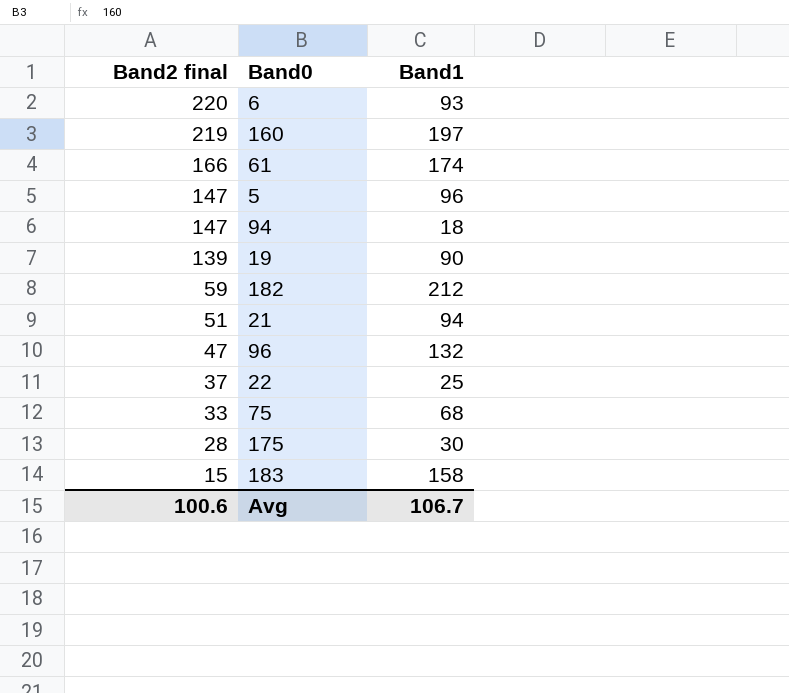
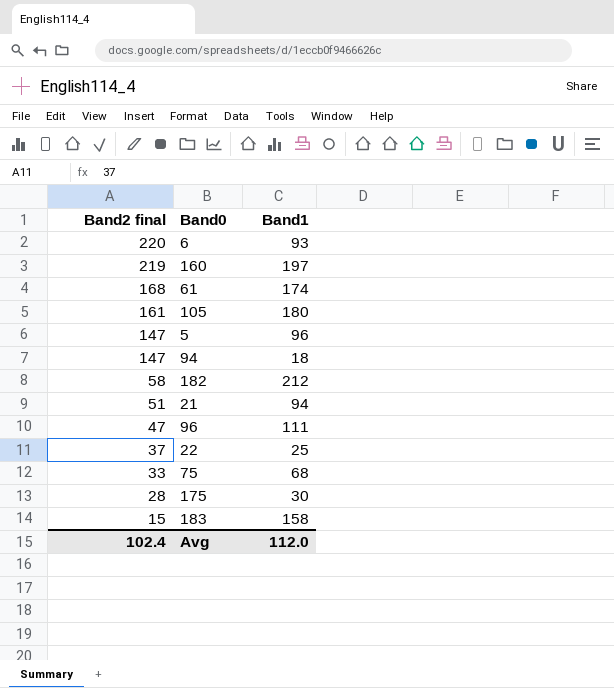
row 19: 139 | 90 -> none
61 | Band2 final: 166 -> 168
row 105: none -> 161 | 180
182 | Band2 final: 59 -> 58
96 | Band1: 132 -> 111
Avg | Band2 final: 100.6 -> 102.4
Avg | Band1: 106.7 -> 112.0

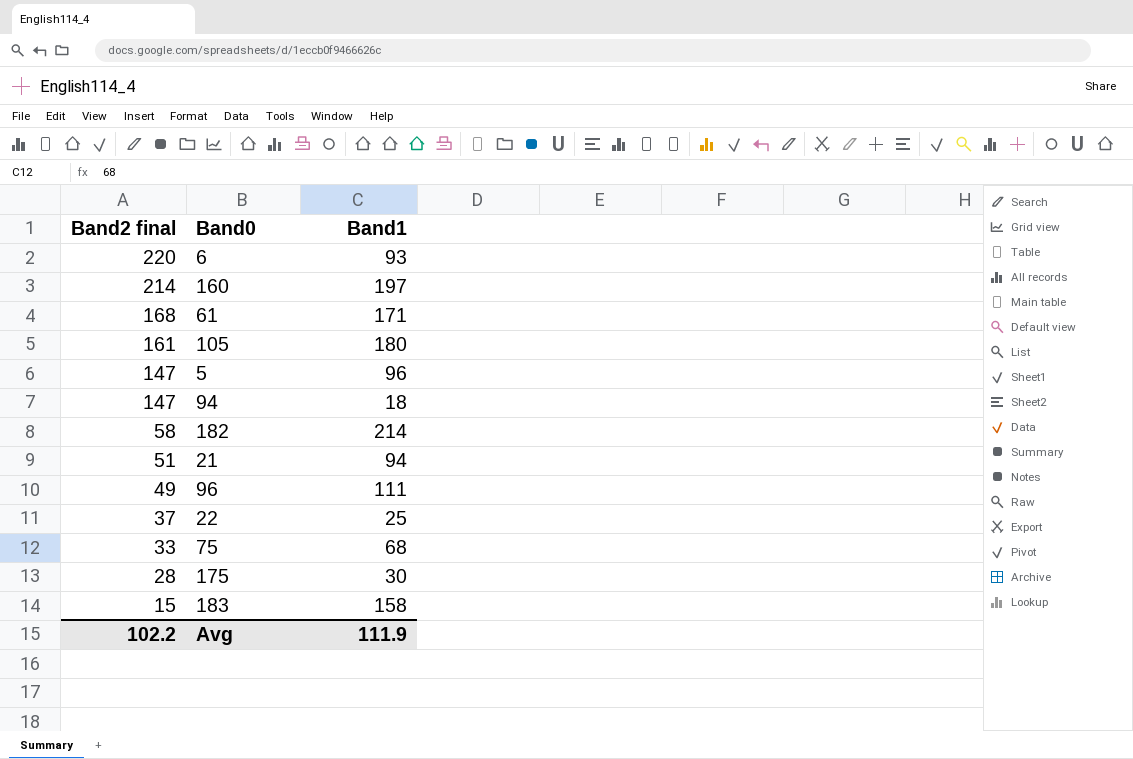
160 | Band2 final: 219 -> 214
61 | Band1: 174 -> 171
182 | Band1: 212 -> 214
96 | Band2 final: 47 -> 49
Avg | Band2 final: 102.4 -> 102.2
Avg | Band1: 112.0 -> 111.9

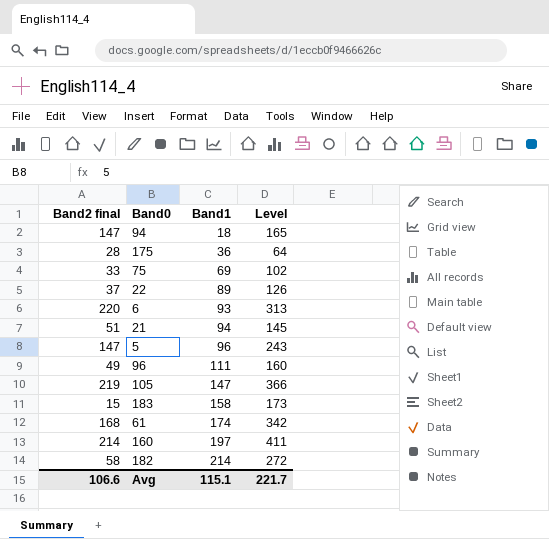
row order: Band2 final descending -> Band1 ascending
column Level | formula: none -> [Band2 final] + [Band1]
175 | Band1: 30 -> 36
75 | Band1: 68 -> 69
22 | Band1: 25 -> 89
105 | Band2 final: 161 -> 219
105 | Band1: 180 -> 147
61 | Band1: 171 -> 174
Avg | Band2 final: 102.2 -> 106.6
Avg | Band1: 111.9 -> 115.1

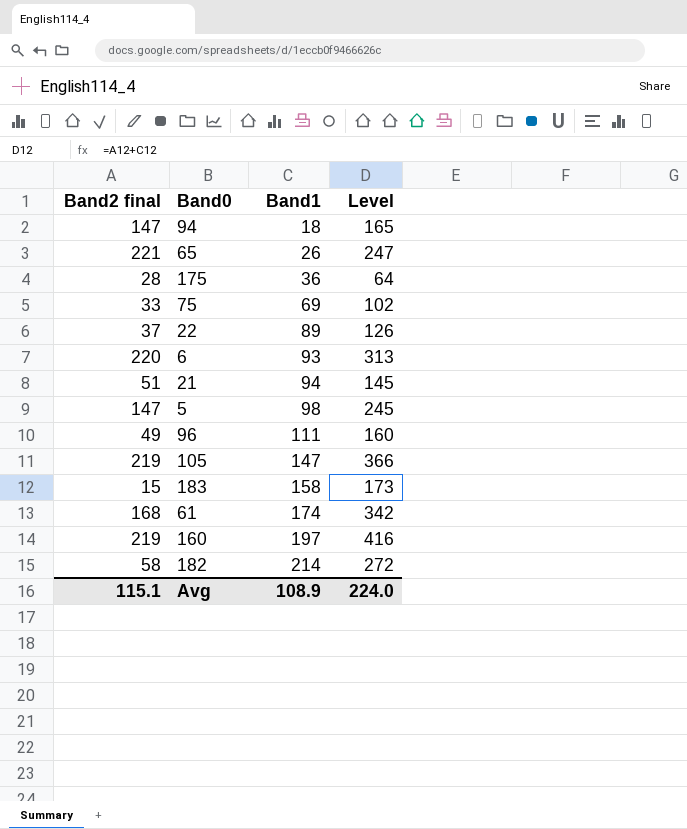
row 65: none -> 221 | 26 | 247
5 | Band1: 96 -> 98
5 | Level: 243 -> 245
160 | Band2 final: 214 -> 219
160 | Level: 411 -> 416
Avg | Band2 final: 106.6 -> 115.1
Avg | Band1: 115.1 -> 108.9
Avg | Level: 221.7 -> 224.0

